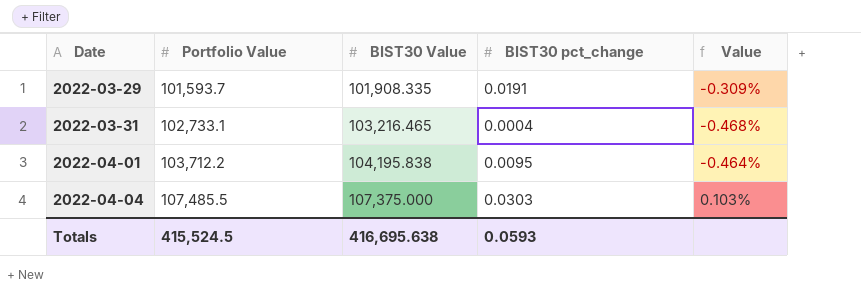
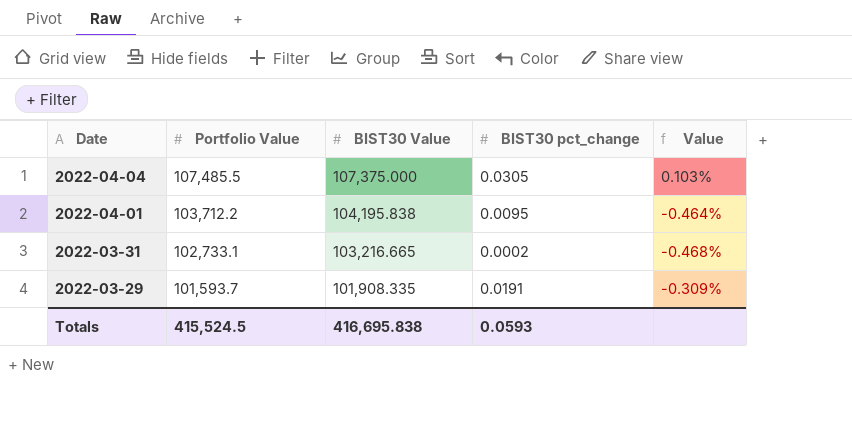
row order: Date ascending -> Date descending
2022-04-04 | BIST30 pct_change: 0.0303 -> 0.0305
2022-03-31 | BIST30 Value: 103,216.465 -> 103,216.665
2022-03-31 | BIST30 pct_change: 0.0004 -> 0.0002
Totals | BIST30 Value: 416,695.638 -> 416,695.838

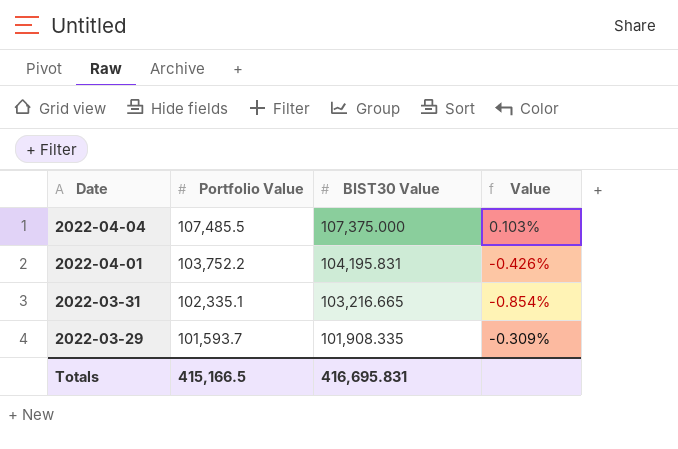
column BIST30 pct_change | position: 4 -> none
2022-04-01 | Portfolio Value: 103,712.2 -> 103,752.2
2022-04-01 | BIST30 Value: 104,195.838 -> 104,195.831
2022-04-01 | Value: -0.464% -> -0.426%
2022-03-31 | Portfolio Value: 102,733.1 -> 102,335.1
2022-03-31 | Value: -0.468% -> -0.854%
Totals | Portfolio Value: 415,524.5 -> 415,166.5
Totals | BIST30 Value: 416,695.838 -> 416,695.831

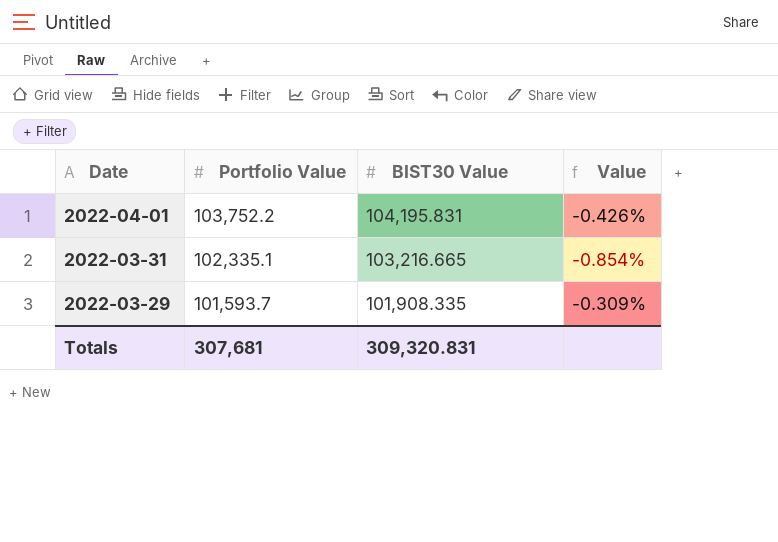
row 2022-04-04: 107,485.5 | 107,375.000 | 0.103% -> none
Totals | Portfolio Value: 415,166.5 -> 307,681
Totals | BIST30 Value: 416,695.831 -> 309,320.831

